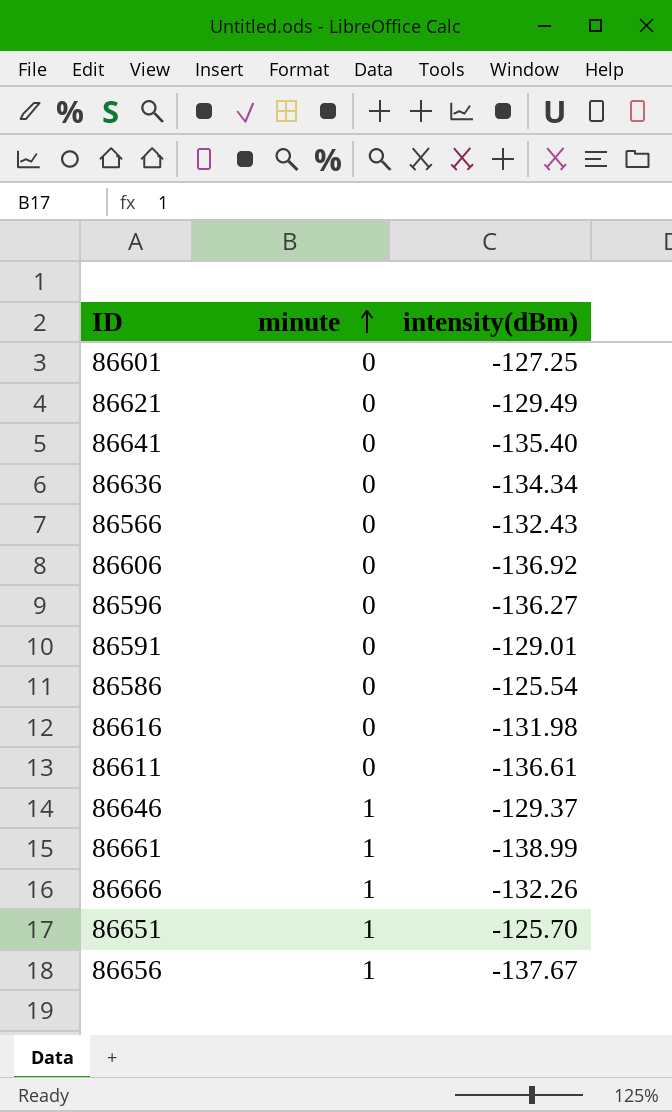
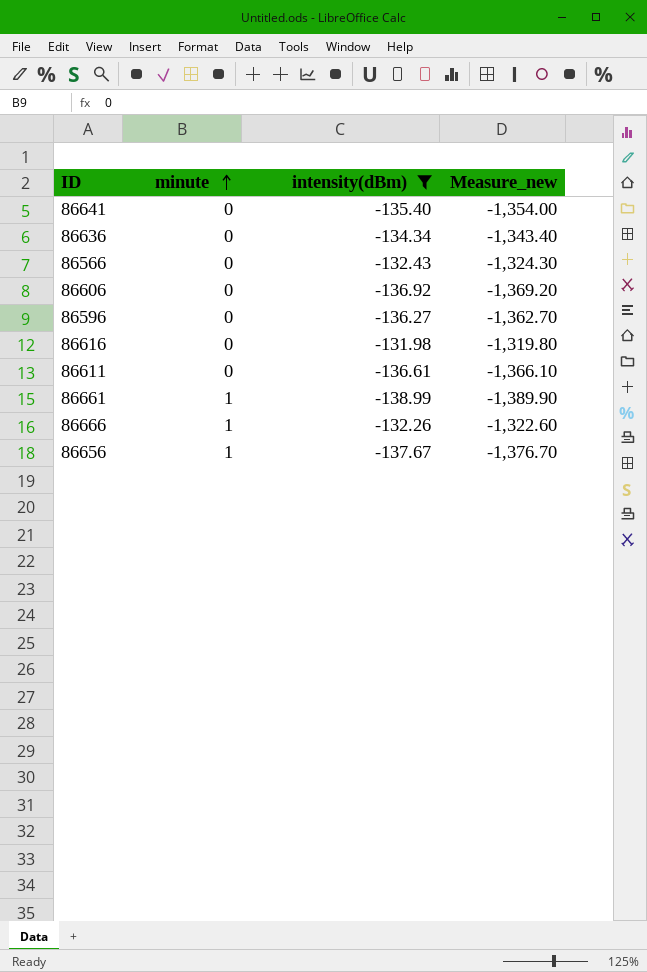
filter: none -> intensity(dBm) <= -131.98
column Measure_new | formula: none -> [intensity(dBm)] * 10

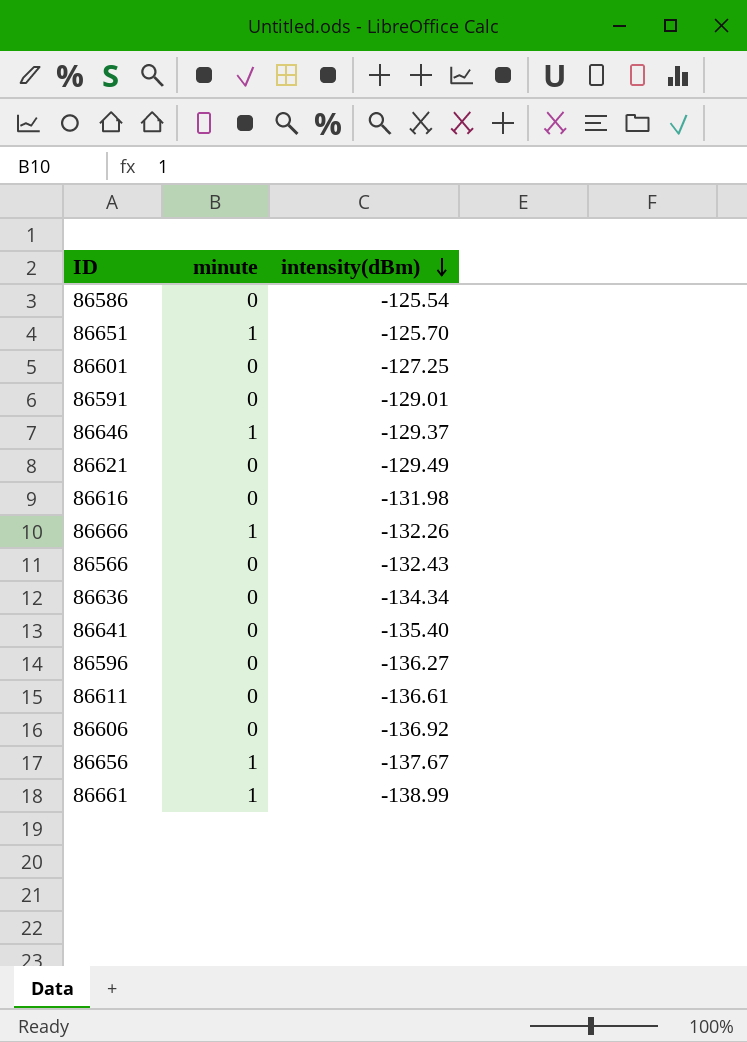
filter: intensity(dBm) <= -131.98 -> none
row order: minute ascending -> intensity(dBm) descending
column Measure_new | formula: [intensity(dBm)] * 10 -> none

